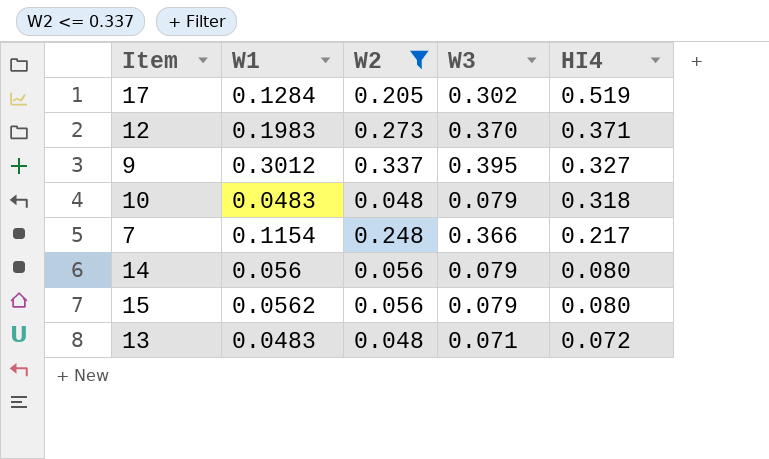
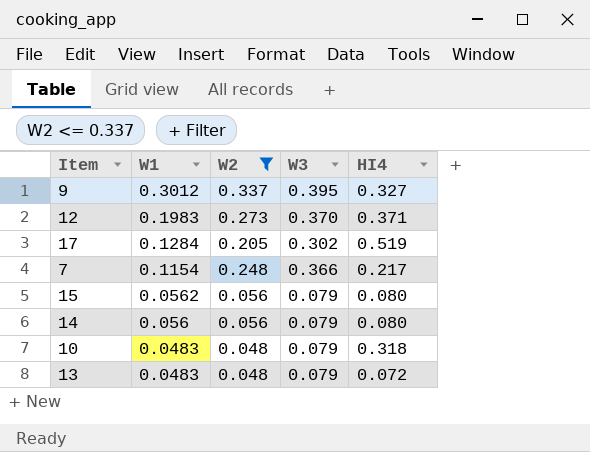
row order: HI4 descending -> W1 descending
13 | W3: 0.071 -> 0.079

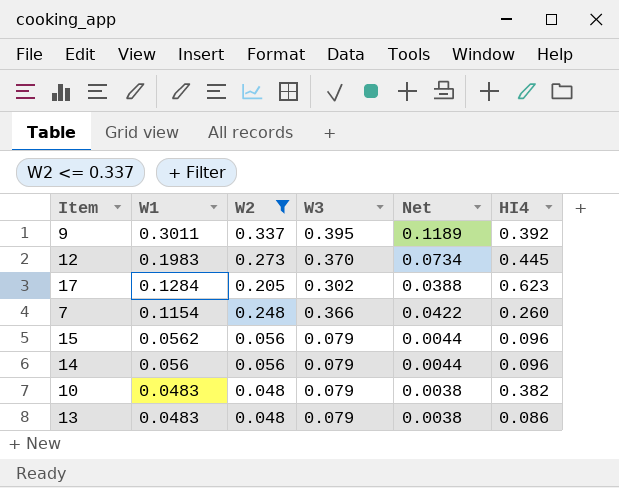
column Net | formula: none -> [W1] * [W3]
9 | W1: 0.3012 -> 0.3011
9 | HI4: 0.327 -> 0.392
12 | HI4: 0.371 -> 0.445
17 | HI4: 0.519 -> 0.623
7 | HI4: 0.217 -> 0.260
15 | HI4: 0.080 -> 0.096
14 | HI4: 0.080 -> 0.096
10 | HI4: 0.318 -> 0.382
13 | HI4: 0.072 -> 0.086

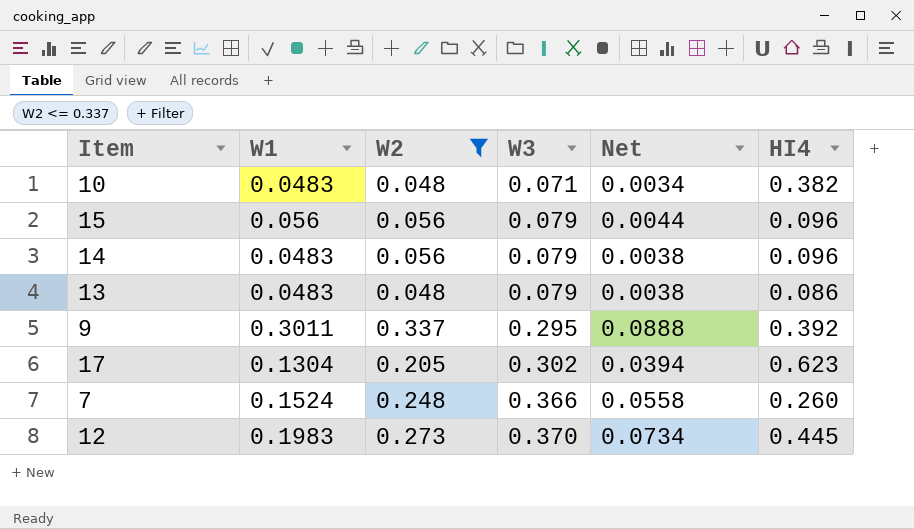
row order: W1 descending -> W3 ascending
10 | W3: 0.079 -> 0.071
10 | Net: 0.0038 -> 0.0034
15 | W1: 0.0562 -> 0.056
14 | W1: 0.056 -> 0.0483
14 | Net: 0.0044 -> 0.0038
9 | W3: 0.395 -> 0.295
9 | Net: 0.1189 -> 0.0888
17 | W1: 0.1284 -> 0.1304
17 | Net: 0.0388 -> 0.0394
7 | W1: 0.1154 -> 0.1524
7 | Net: 0.0422 -> 0.0558

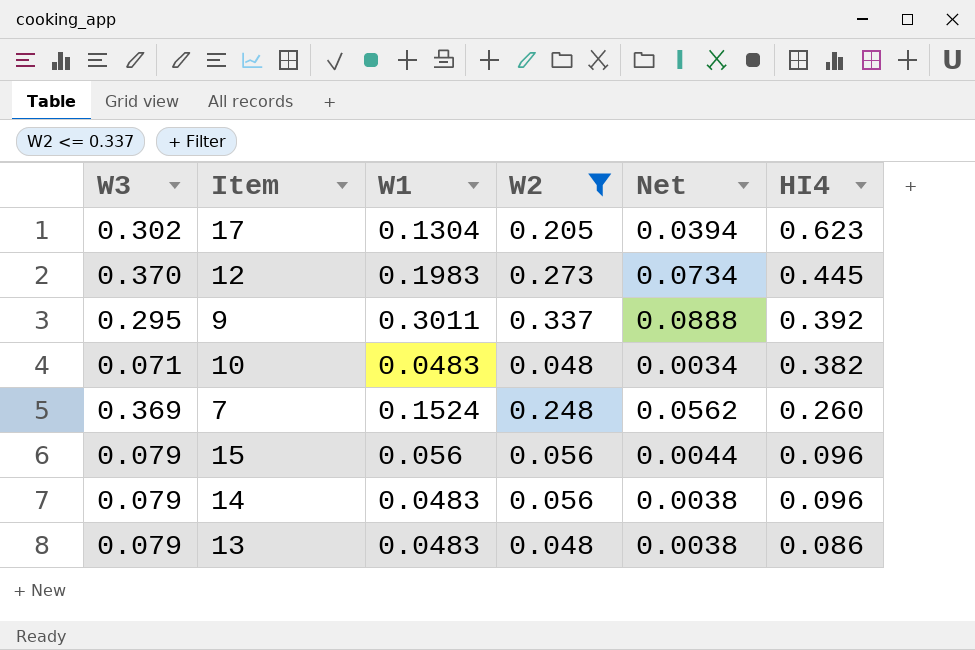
row order: W3 ascending -> HI4 descending
column W3 | position: 4 -> 1
7 | W3: 0.366 -> 0.369
7 | Net: 0.0558 -> 0.0562

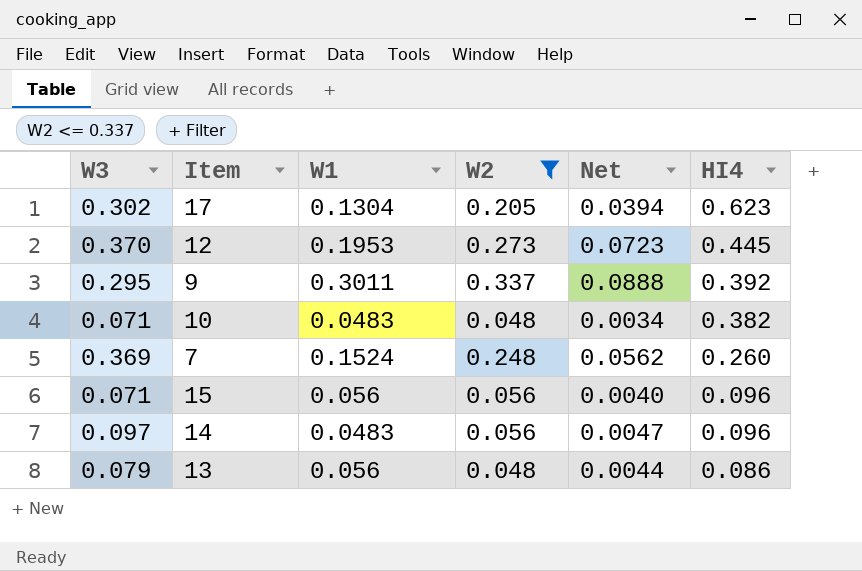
12 | W1: 0.1983 -> 0.1953
12 | Net: 0.0734 -> 0.0723
15 | W3: 0.079 -> 0.071
15 | Net: 0.0044 -> 0.0040
14 | W3: 0.079 -> 0.097
14 | Net: 0.0038 -> 0.0047
13 | W1: 0.0483 -> 0.056
13 | Net: 0.0038 -> 0.0044

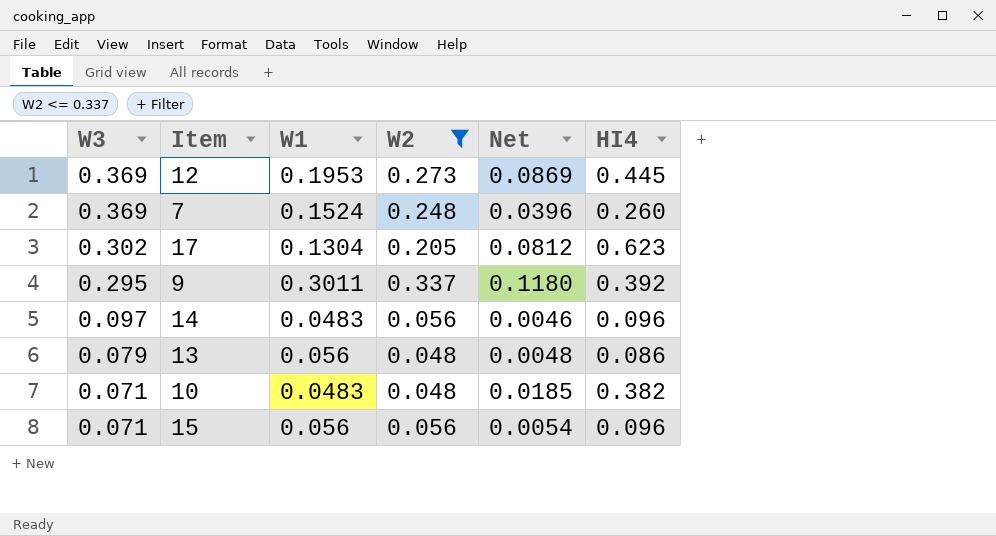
row order: HI4 descending -> W3 descending
column Net | formula: [W3] * [W1] -> [W1] * [HI4]
12 | W3: 0.370 -> 0.369

